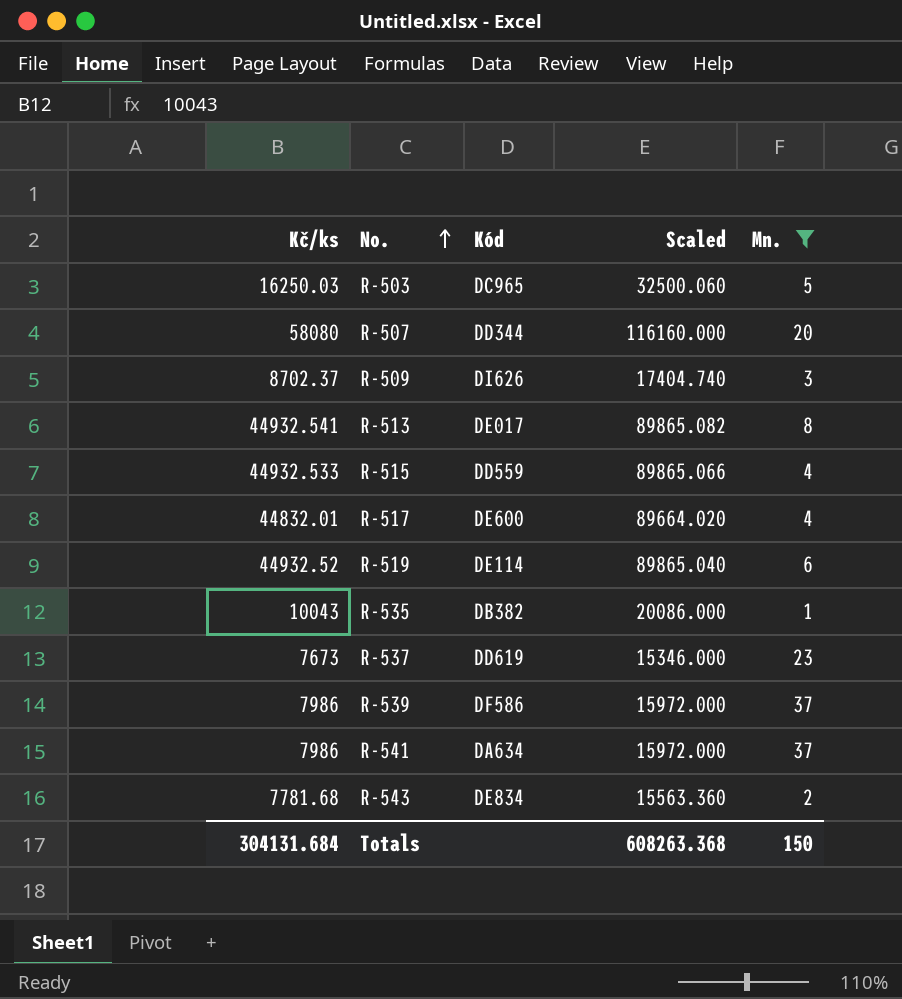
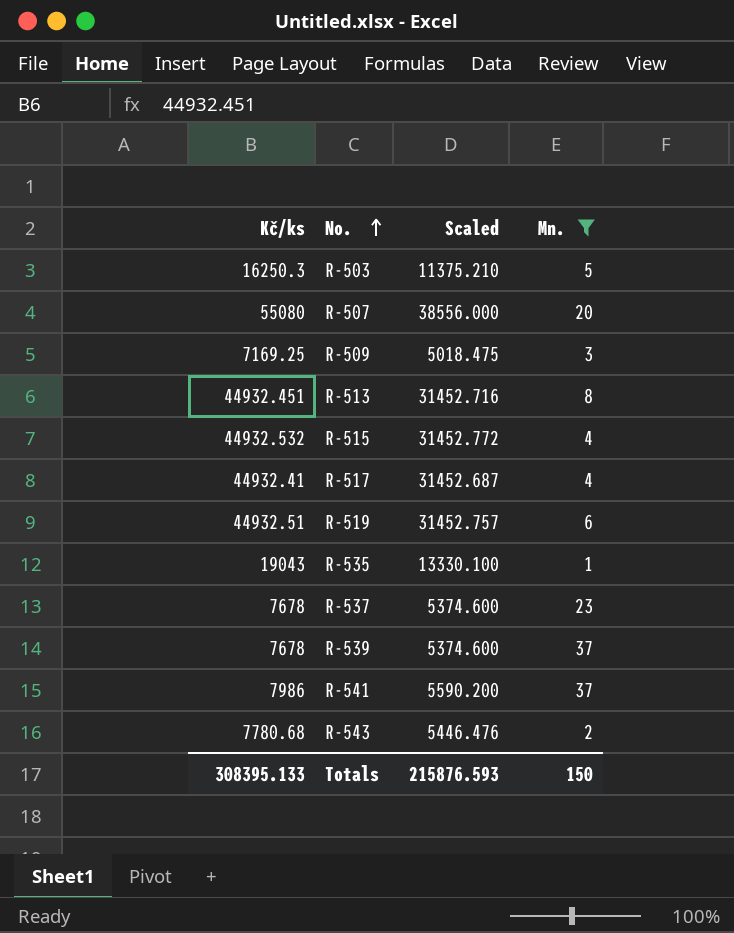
column Kód | position: 3 -> none
column Scaled | formula: [Kč/ks] * 2 -> [Kč/ks] * 0.7
R-503 | Kč/ks: 16250.03 -> 16250.3
R-507 | Kč/ks: 58080 -> 55080
R-509 | Kč/ks: 8702.37 -> 7169.25
R-513 | Kč/ks: 44932.541 -> 44932.451
R-515 | Kč/ks: 44932.533 -> 44932.532
R-517 | Kč/ks: 44832.01 -> 44932.41
R-519 | Kč/ks: 44932.52 -> 44932.51
R-535 | Kč/ks: 10043 -> 19043
R-537 | Kč/ks: 7673 -> 7678
R-539 | Kč/ks: 7986 -> 7678
R-543 | Kč/ks: 7781.68 -> 7780.68
Totals | Kč/ks: 304131.684 -> 308395.133
Totals | Scaled: 608263.368 -> 215876.593

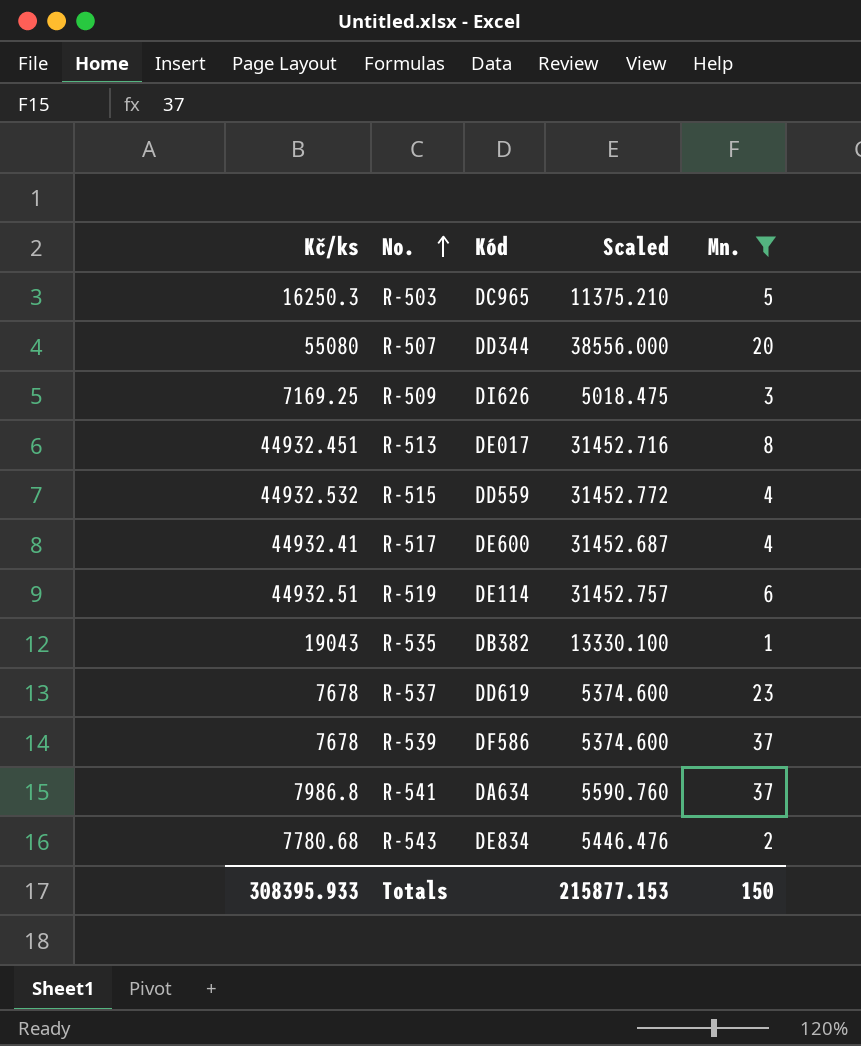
column Kód | position: none -> 3
R-541 | Kč/ks: 7986 -> 7986.8
R-541 | Scaled: 5590.200 -> 5590.760
Totals | Kč/ks: 308395.133 -> 308395.933
Totals | Scaled: 215876.593 -> 215877.153

